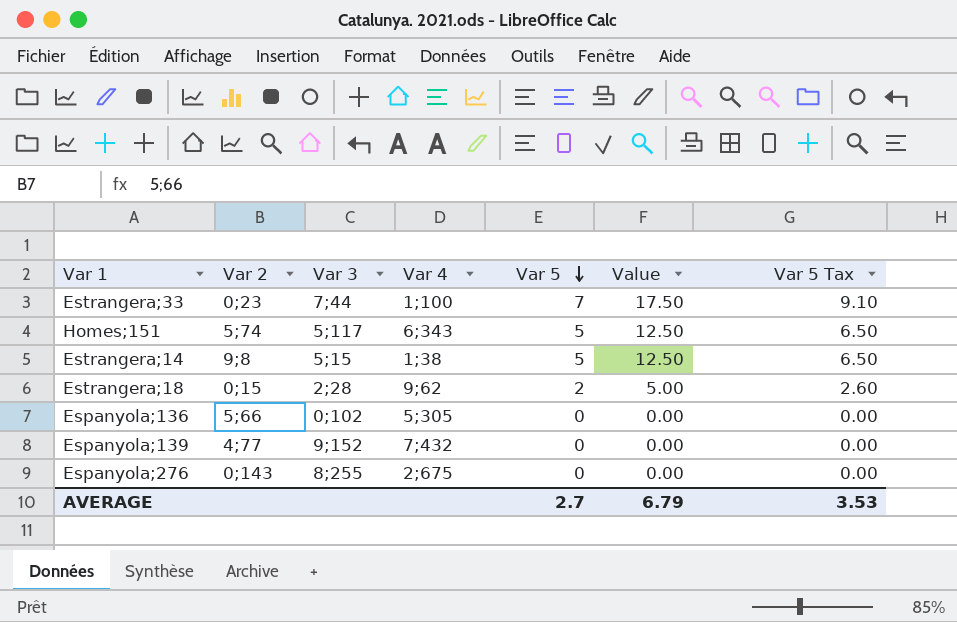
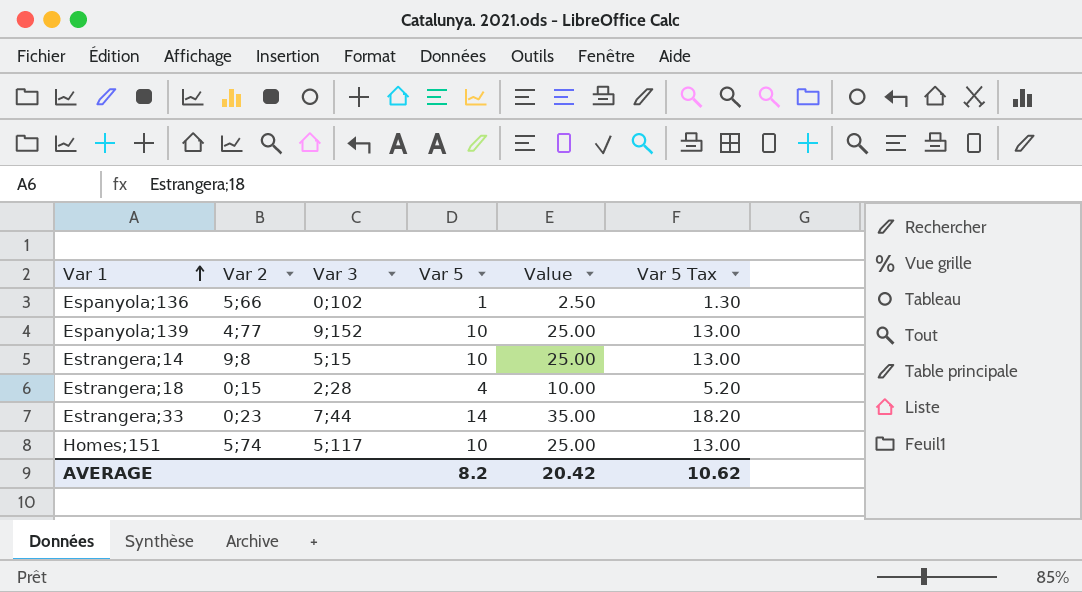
row order: Var 5 descending -> Var 1 ascending
column Var 4 | position: 4 -> none
row Espanyola;276: 0;143 | 8;255 | 2;675 | 0 | 0.00 | 0.00 -> none
Espanyola;136 | Var 5: 0 -> 1
Espanyola;136 | Value: 0.00 -> 2.50
Espanyola;136 | Var 5 Tax: 0.00 -> 1.30
Espanyola;139 | Var 5: 0 -> 10
Espanyola;139 | Value: 0.00 -> 25.00
Espanyola;139 | Var 5 Tax: 0.00 -> 13.00
Estrangera;14 | Var 5: 5 -> 10
Estrangera;14 | Value: 12.50 -> 25.00
Estrangera;14 | Var 5 Tax: 6.50 -> 13.00
Estrangera;18 | Var 5: 2 -> 4
Estrangera;18 | Value: 5.00 -> 10.00
Estrangera;18 | Var 5 Tax: 2.60 -> 5.20
Estrangera;33 | Var 5: 7 -> 14
Estrangera;33 | Value: 17.50 -> 35.00
Estrangera;33 | Var 5 Tax: 9.10 -> 18.20
Homes;151 | Var 5: 5 -> 10
Homes;151 | Value: 12.50 -> 25.00
Homes;151 | Var 5 Tax: 6.50 -> 13.00
AVERAGE | Var 5: 2.7 -> 8.2
AVERAGE | Value: 6.79 -> 20.42
AVERAGE | Var 5 Tax: 3.53 -> 10.62

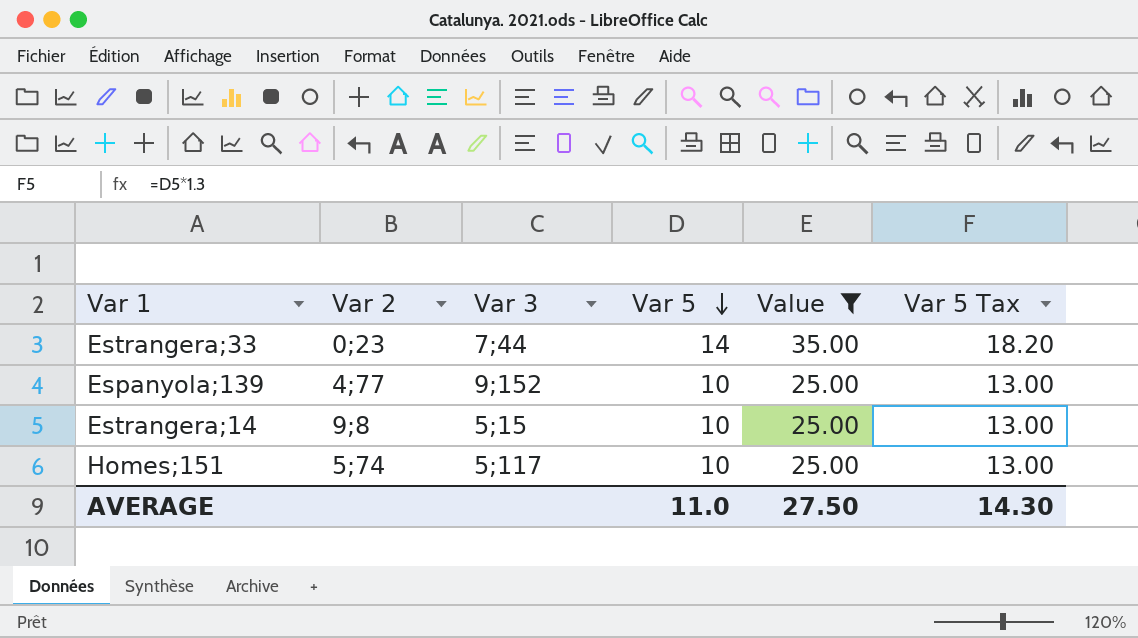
filter: none -> Value >= 25.00
row order: Var 1 ascending -> Var 5 descending
AVERAGE | Var 5: 8.2 -> 11.0
AVERAGE | Value: 20.42 -> 27.50
AVERAGE | Var 5 Tax: 10.62 -> 14.30

